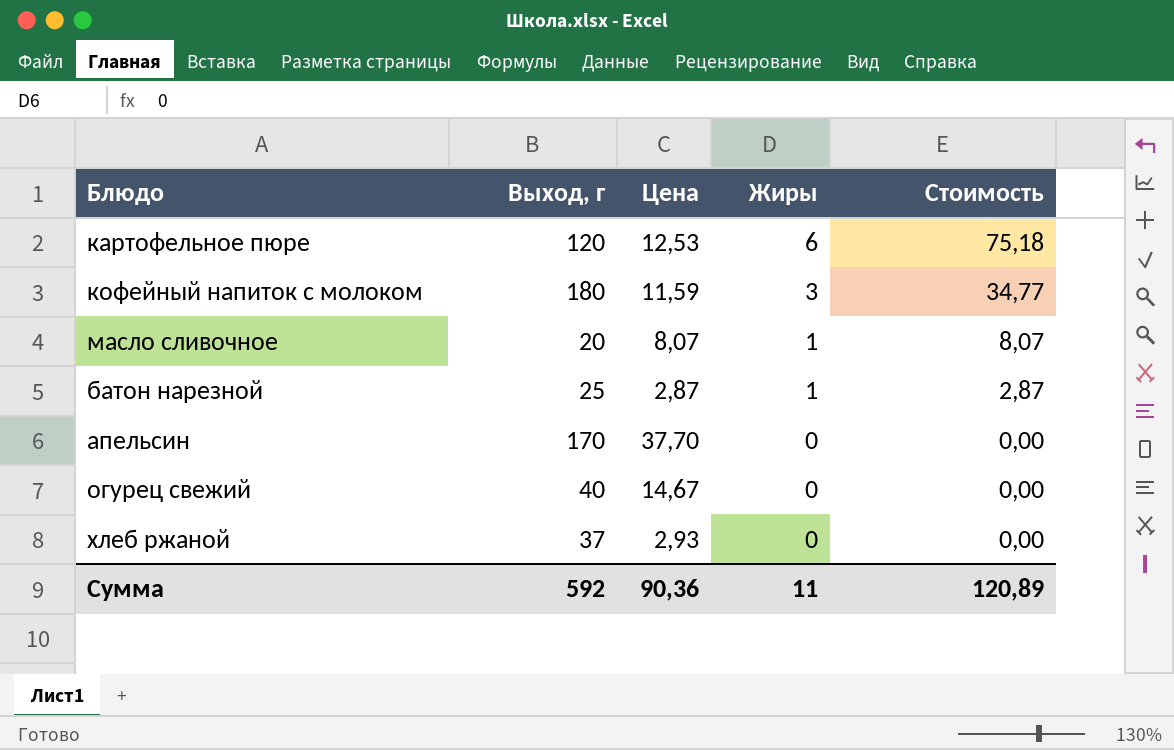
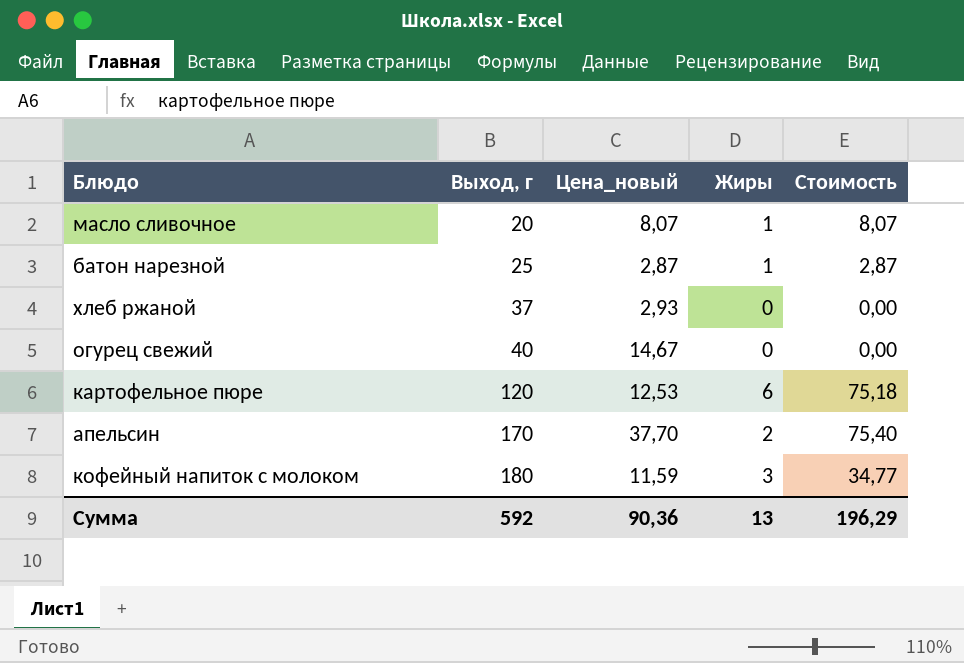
row order: Жиры descending -> Выход, г ascending
column name: Цена -> Цена_новый
апельсин | Жиры: 0 -> 2
апельсин | Стоимость: 0,00 -> 75,40
Сумма | Жиры: 11 -> 13
Сумма | Стоимость: 120,89 -> 196,29

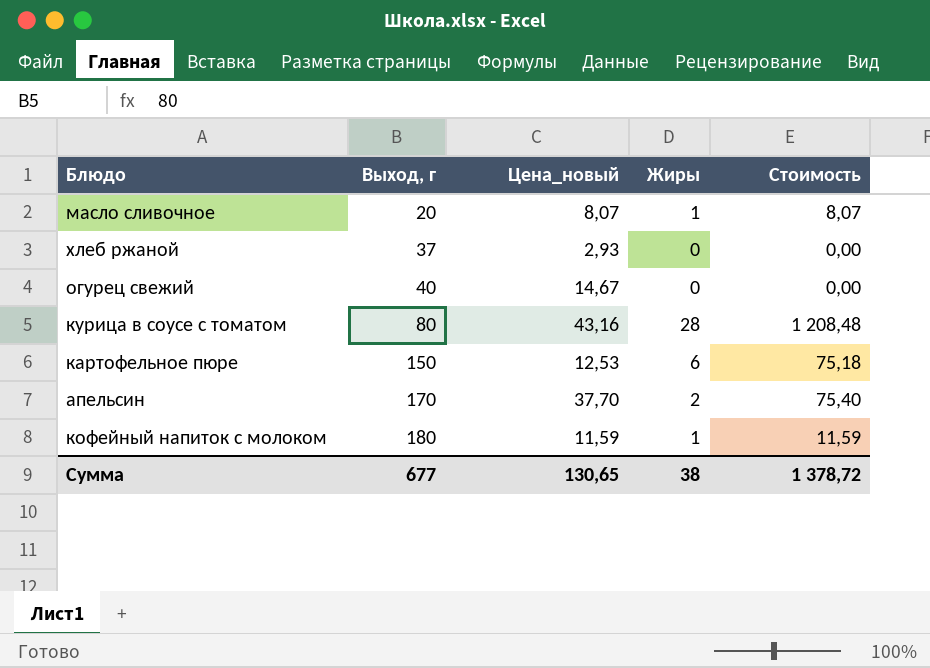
row батон нарезной: 25 | 2,87 | 1 | 2,87 -> none
row курица в соусе с томатом: none -> 80 | 43,16 | 28 | 1 208,48
картофельное пюре | Выход, г: 120 -> 150
кофейный напиток с молоком | Жиры: 3 -> 1
кофейный напиток с молоком | Стоимость: 34,77 -> 11,59
Сумма | Выход, г: 592 -> 677
Сумма | Цена_новый: 90,36 -> 130,65
Сумма | Жиры: 13 -> 38
Сумма | Стоимость: 196,29 -> 1 378,72

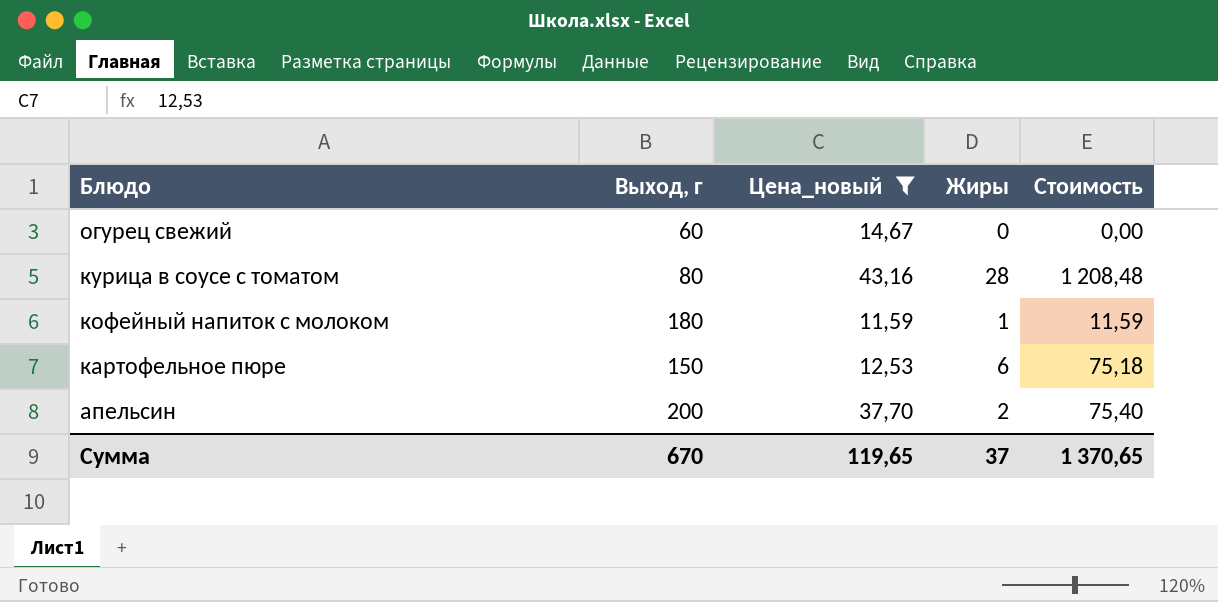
filter: none -> Цена_новый >= 11,59
row order: Выход, г ascending -> Блюдо descending
огурец свежий | Выход, г: 40 -> 60
апельсин | Выход, г: 170 -> 200
Сумма | Выход, г: 677 -> 670
Сумма | Цена_новый: 130,65 -> 119,65
Сумма | Жиры: 38 -> 37
Сумма | Стоимость: 1 378,72 -> 1 370,65

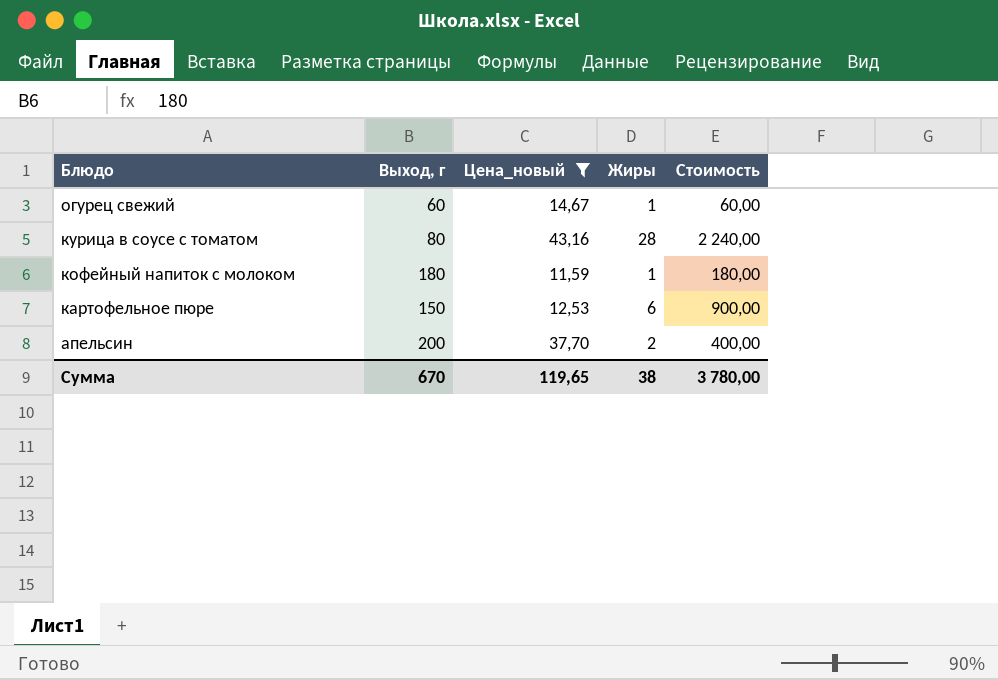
column Стоимость | formula: [Цена_новый] * [Жиры] -> [Выход, г] * [Жиры]
огурец свежий | Жиры: 0 -> 1
Сумма | Жиры: 37 -> 38
Сумма | Стоимость: 1 370,65 -> 3 780,00

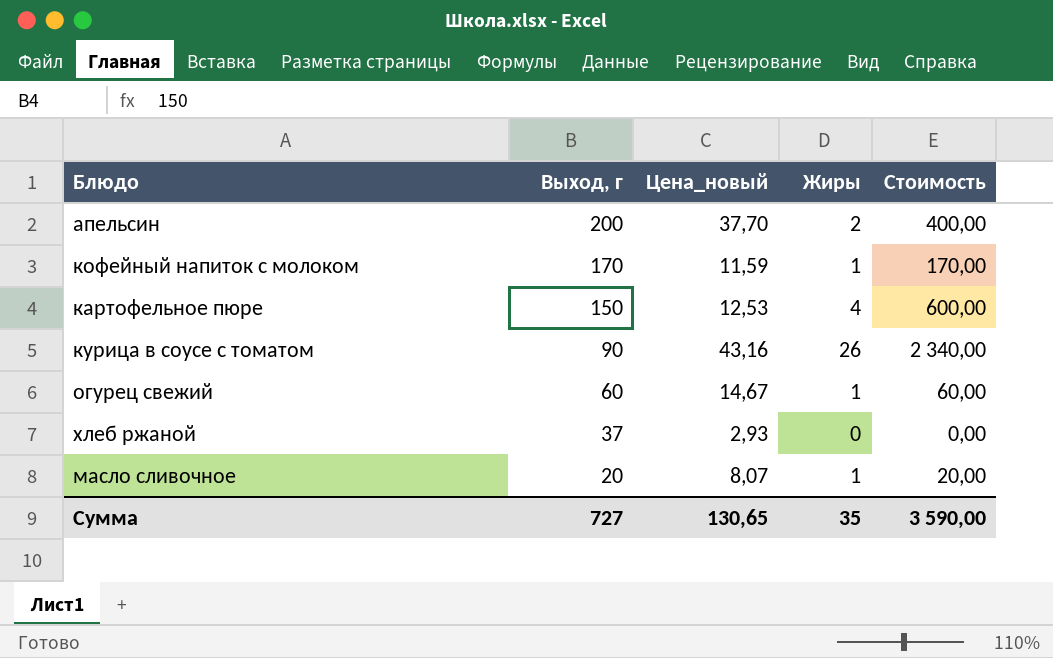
filter: Цена_новый >= 11,59 -> none
row order: Блюдо descending -> Выход, г descending
кофейный напиток с молоком | Выход, г: 180 -> 170
кофейный напиток с молоком | Стоимость: 180,00 -> 170,00
картофельное пюре | Жиры: 6 -> 4
картофельное пюре | Стоимость: 900,00 -> 600,00
курица в соусе с томатом | Выход, г: 80 -> 90
курица в соусе с томатом | Жиры: 28 -> 26
курица в соусе с томатом | Стоимость: 2 240,00 -> 2 340,00
Сумма | Выход, г: 670 -> 727
Сумма | Цена_новый: 119,65 -> 130,65
Сумма | Жиры: 38 -> 35
Сумма | Стоимость: 3 780,00 -> 3 590,00

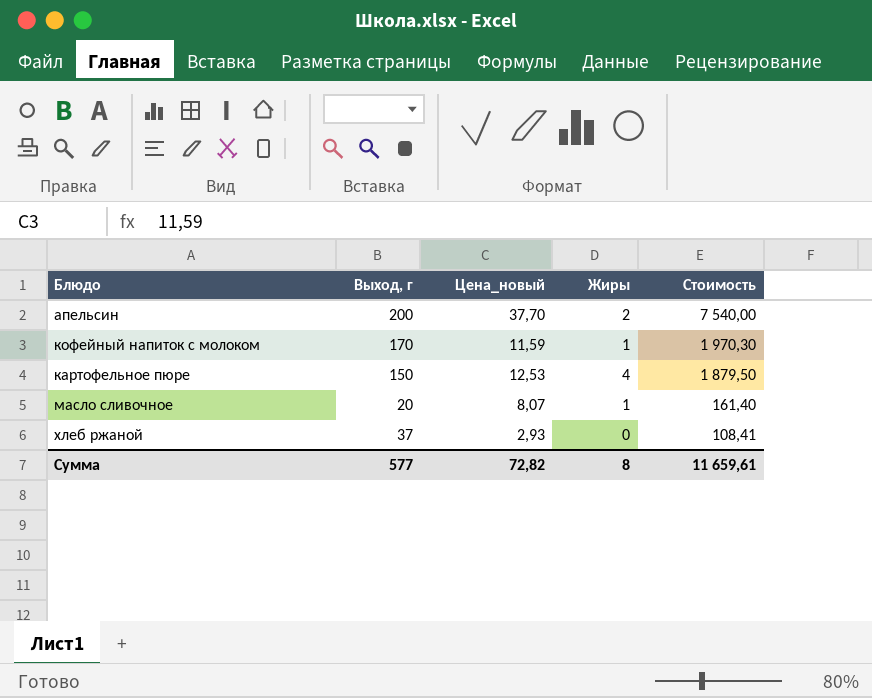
row order: Выход, г descending -> Стоимость descending
column Стоимость | formula: [Выход, г] * [Жиры] -> [Выход, г] * [Цена_новый]
row курица в соусе с томатом: 90 | 43,16 | 26 | 2 340,00 -> none
row огурец свежий: 60 | 14,67 | 1 | 60,00 -> none
Сумма | Выход, г: 727 -> 577
Сумма | Цена_новый: 130,65 -> 72,82
Сумма | Жиры: 35 -> 8
Сумма | Стоимость: 3 590,00 -> 11 659,61

